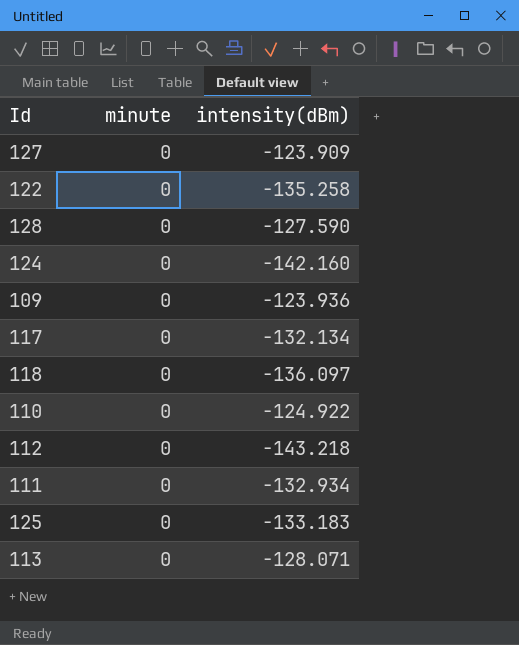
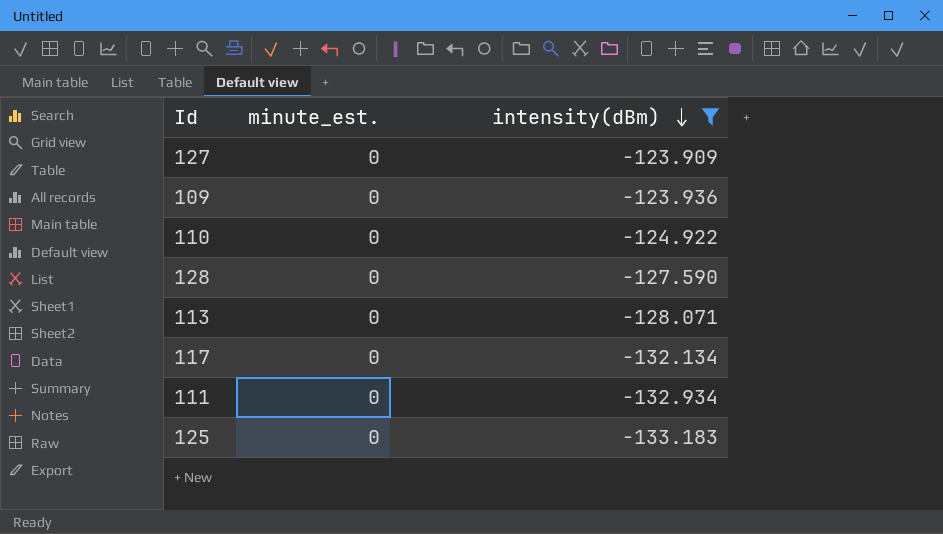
filter: none -> intensity(dBm) >= -133.183
row order: none -> intensity(dBm) descending
column name: minute -> minute_est.

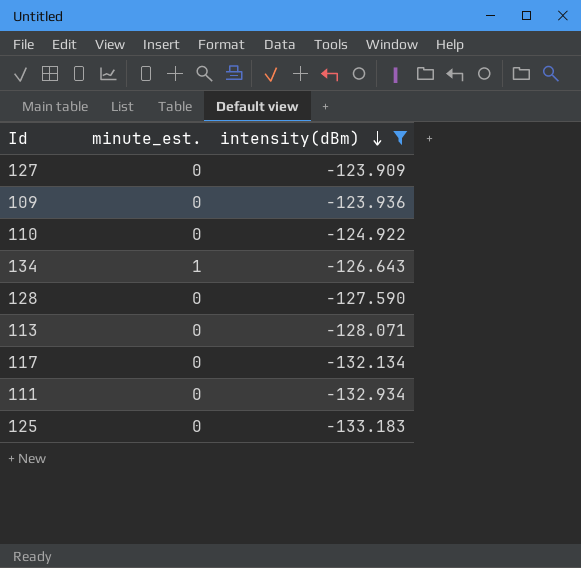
row 134: none -> 1 | -126.643

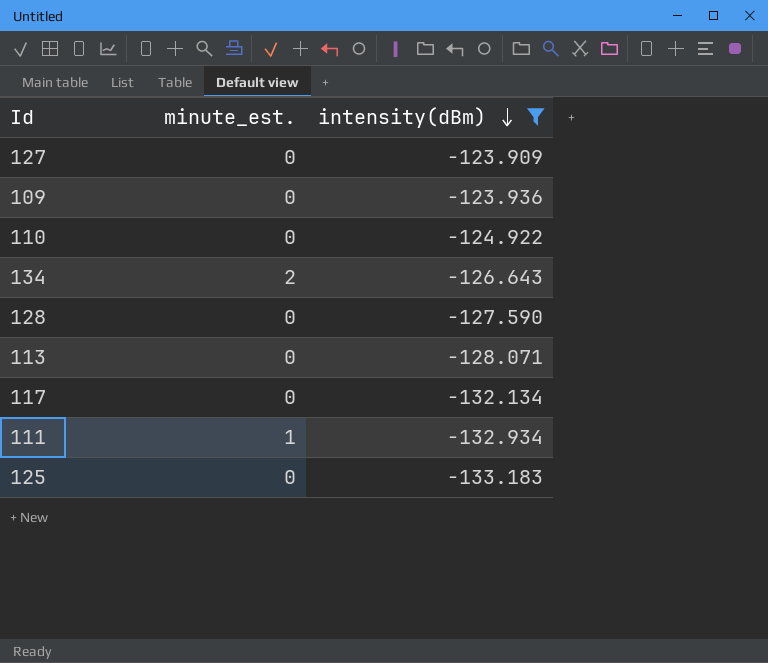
134 | minute_est.: 1 -> 2
111 | minute_est.: 0 -> 1

